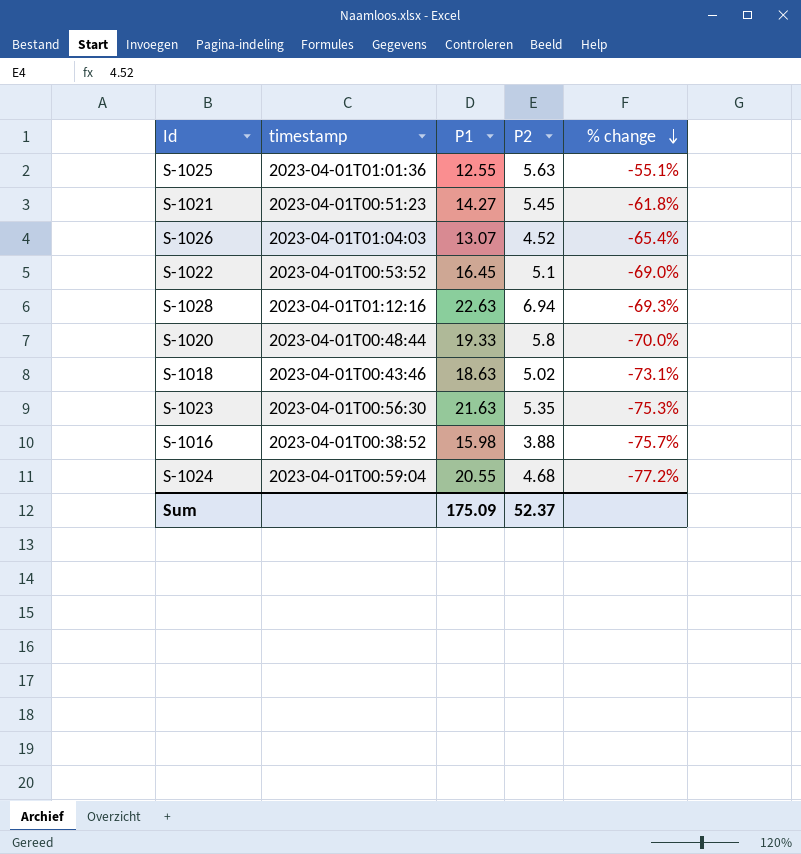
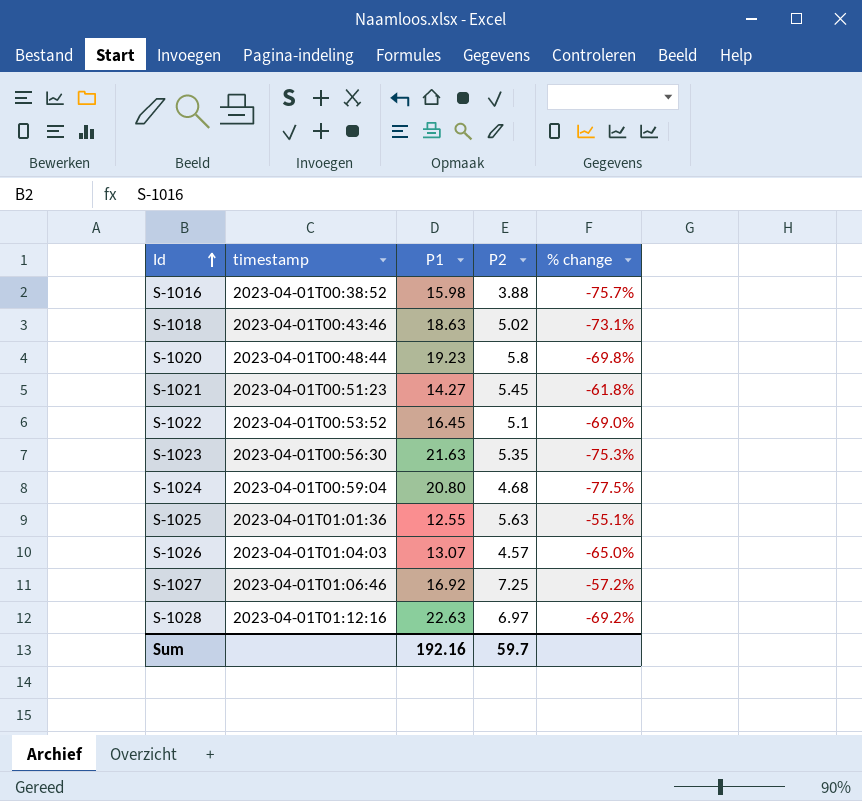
row order: % change descending -> Id ascending
S-1020 | P1: 19.33 -> 19.23
S-1020 | % change: -70.0% -> -69.8%
S-1024 | P1: 20.55 -> 20.80
S-1024 | % change: -77.2% -> -77.5%
S-1026 | P2: 4.52 -> 4.57
S-1026 | % change: -65.4% -> -65.0%
row S-1027: none -> 2023-04-01T01:06:46 | 16.92 | 7.25 | -57.2%
S-1028 | P2: 6.94 -> 6.97
S-1028 | % change: -69.3% -> -69.2%
Sum | P1: 175.09 -> 192.16
Sum | P2: 52.37 -> 59.7

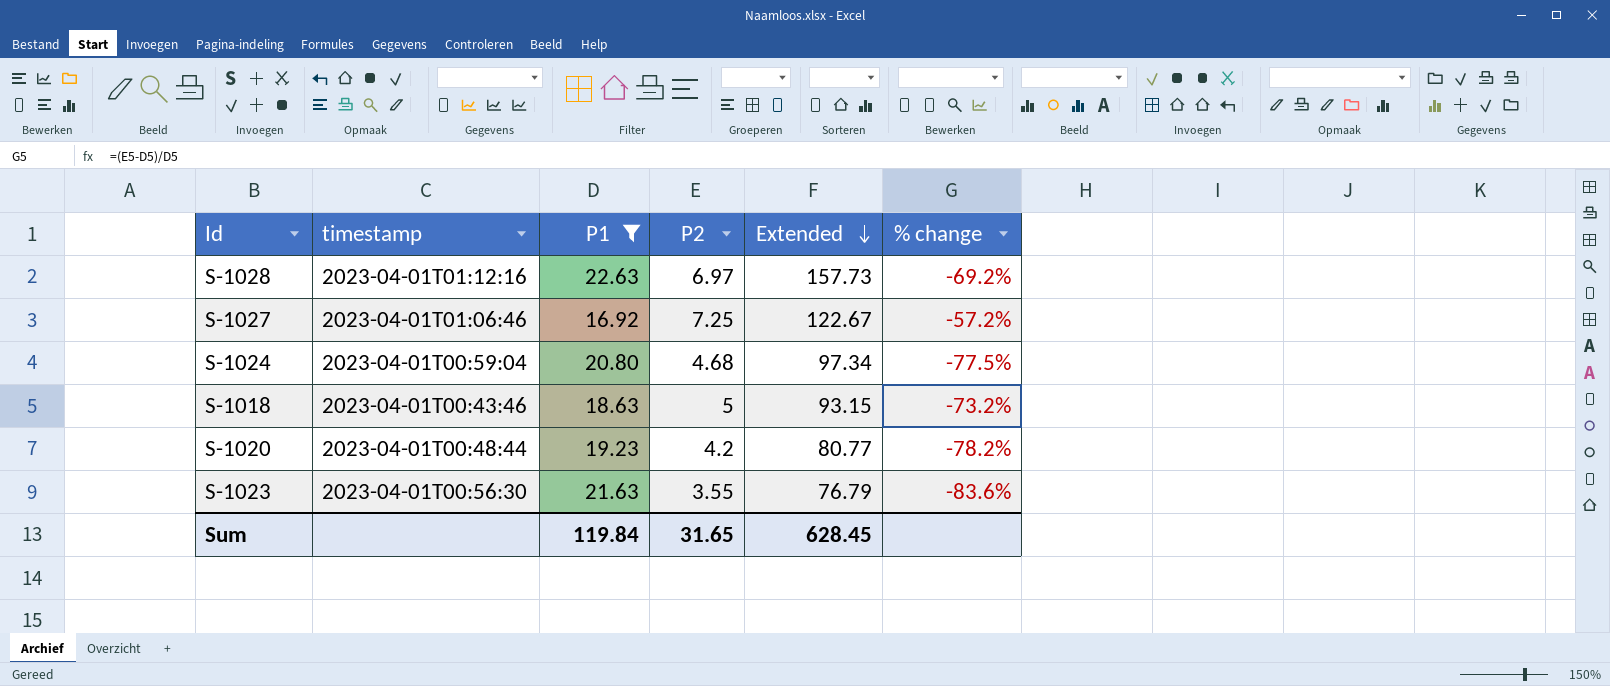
filter: none -> P1 >= 16.92
row order: Id ascending -> Extended descending
column Extended | formula: none -> [P1] * [P2]
S-1018 | P2: 5.02 -> 5
S-1018 | % change: -73.1% -> -73.2%
S-1020 | P2: 5.8 -> 4.2
S-1020 | % change: -69.8% -> -78.2%
S-1023 | P2: 5.35 -> 3.55
S-1023 | % change: -75.3% -> -83.6%
Sum | P1: 192.16 -> 119.84
Sum | P2: 59.7 -> 31.65

